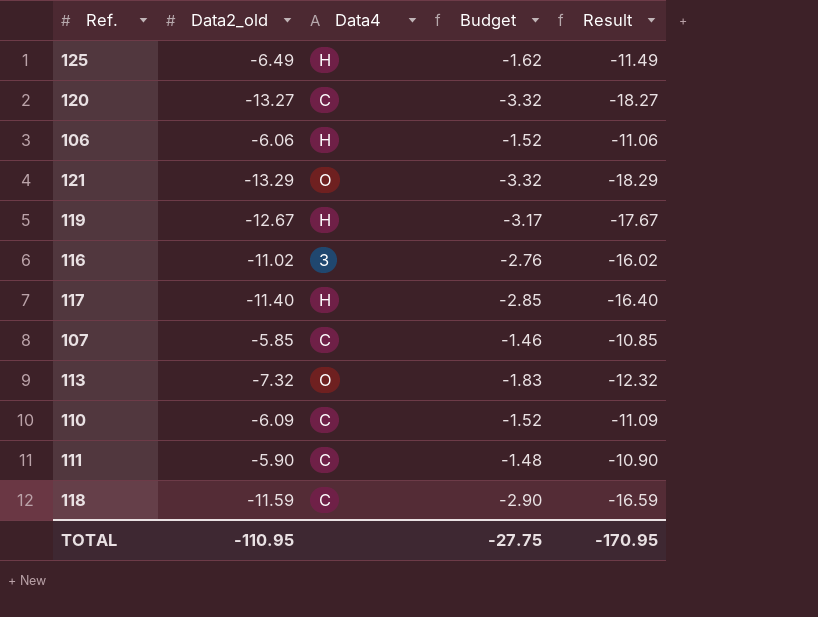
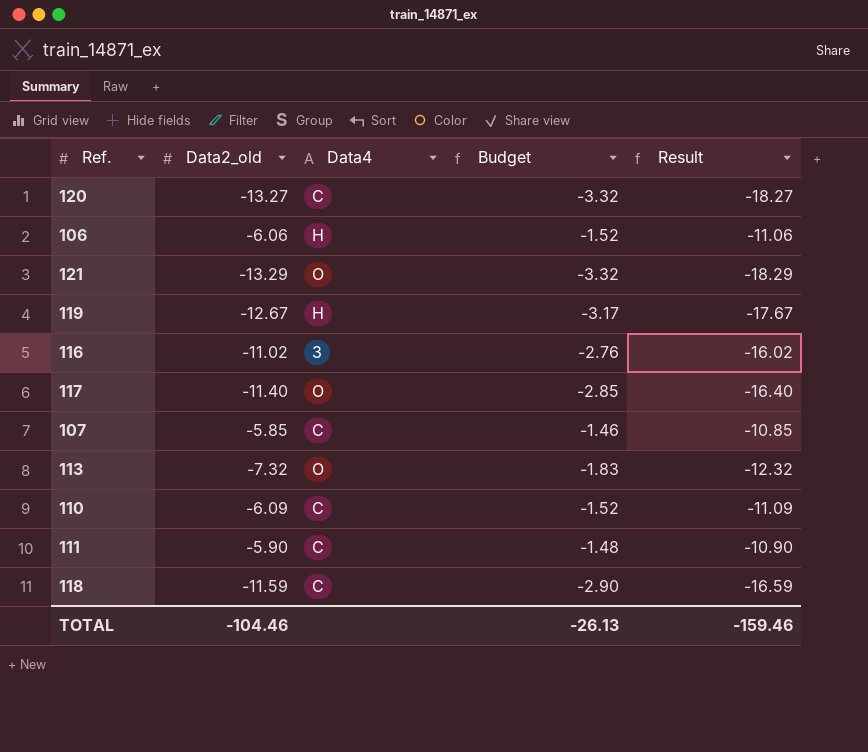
row 125: -6.49 | H | -1.62 | -11.49 -> none
117 | Data4: H -> O
TOTAL | Data2_old: -110.95 -> -104.46
TOTAL | Budget: -27.75 -> -26.13
TOTAL | Result: -170.95 -> -159.46

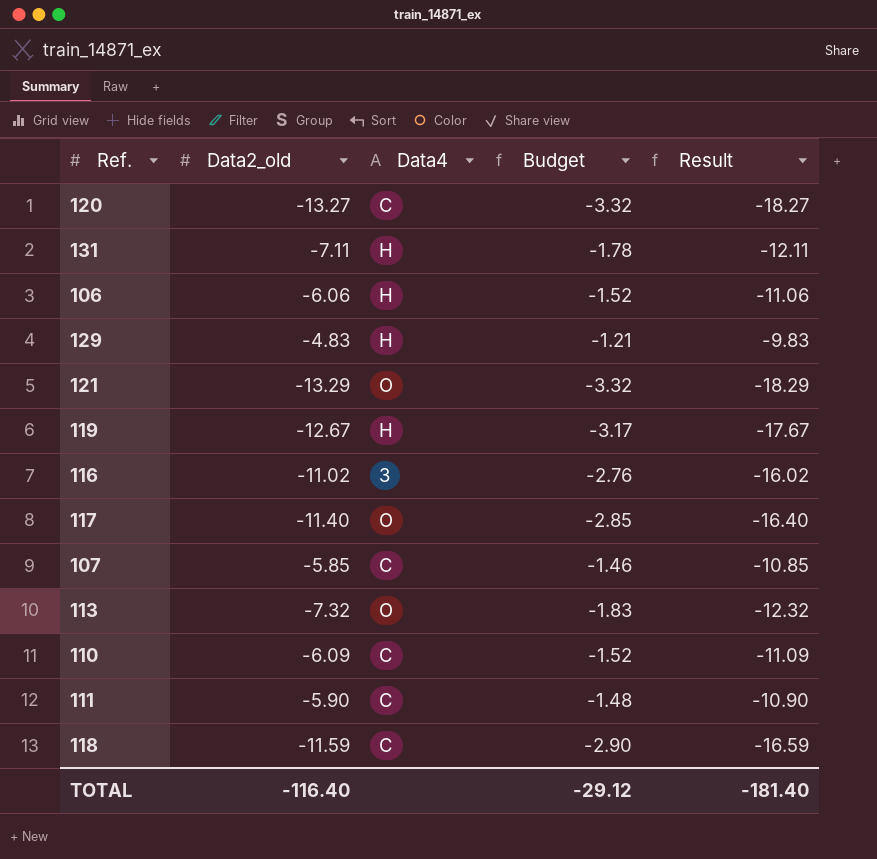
row 131: none -> -7.11 | H | -1.78 | -12.11
row 129: none -> -4.83 | H | -1.21 | -9.83
TOTAL | Data2_old: -104.46 -> -116.40
TOTAL | Budget: -26.13 -> -29.12
TOTAL | Result: -159.46 -> -181.40

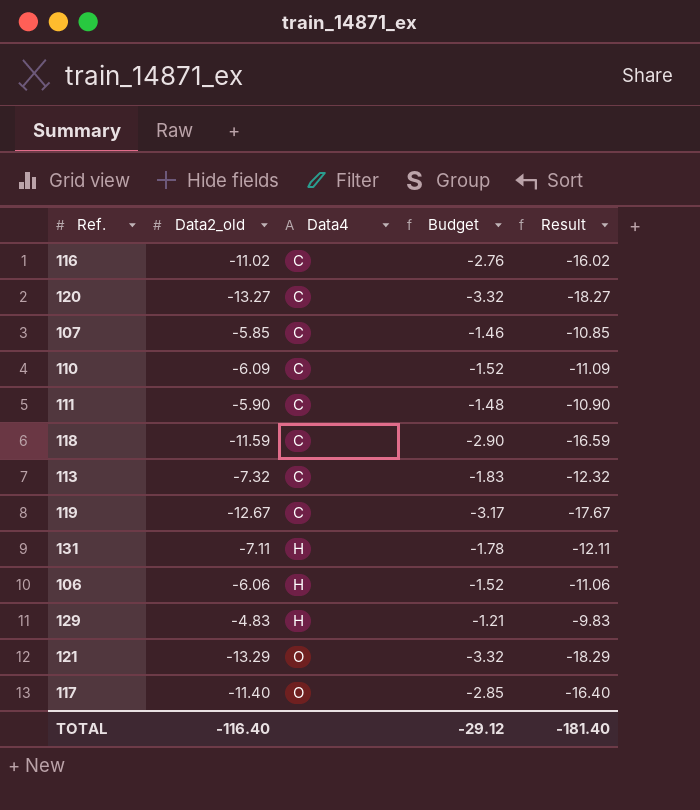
row order: none -> Data4 ascending
116 | Data4: 3 -> C
113 | Data4: O -> C
119 | Data4: H -> C

